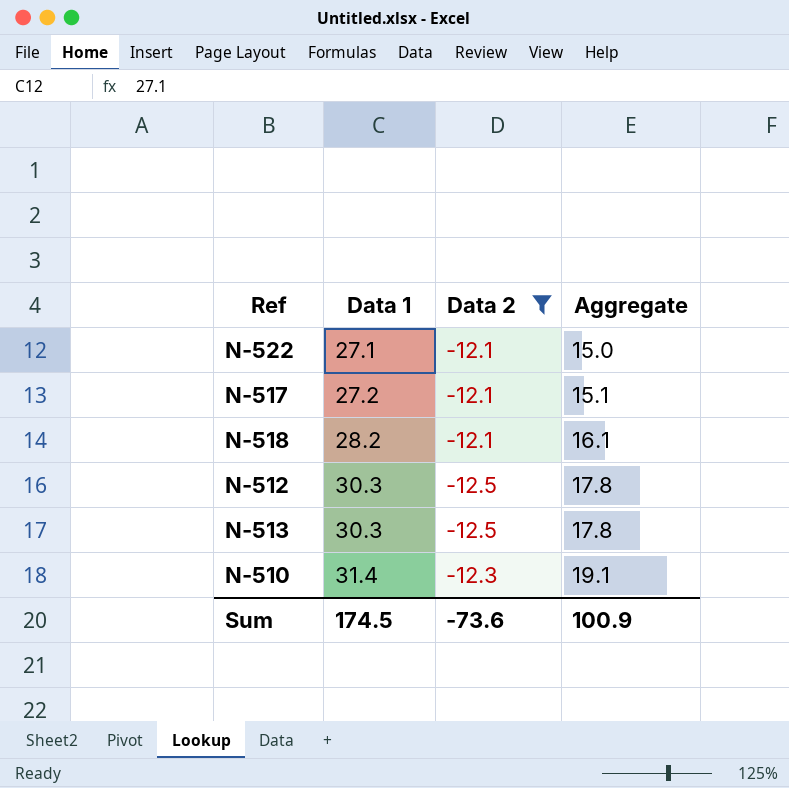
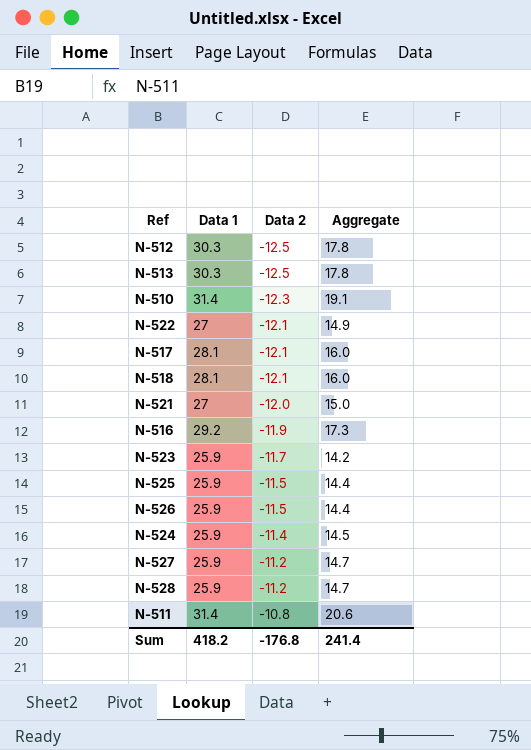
filter: Data 2 <= -12.1 -> none
row order: Data 1 ascending -> Data 2 ascending
N-522 | Data 1: 27.1 -> 27
N-522 | Aggregate: 15.0 -> 14.9
N-517 | Data 1: 27.2 -> 28.1
N-517 | Aggregate: 15.1 -> 16.0
N-518 | Data 1: 28.2 -> 28.1
N-518 | Aggregate: 16.1 -> 16.0
Sum | Data 1: 174.5 -> 418.2
Sum | Data 2: -73.6 -> -176.8
Sum | Aggregate: 100.9 -> 241.4

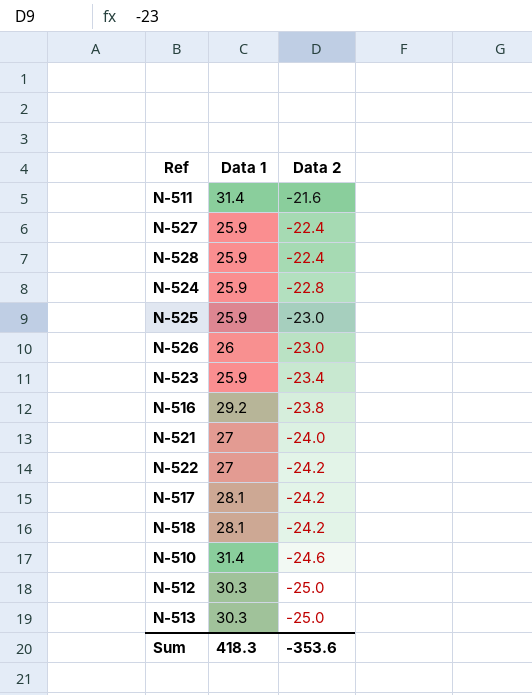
row order: Data 2 ascending -> Data 2 descending
column Aggregate | formula: [Data 1] + [Data 2] -> none
N-511 | Data 2: -10.8 -> -21.6
N-527 | Data 2: -11.2 -> -22.4
N-528 | Data 2: -11.2 -> -22.4
N-524 | Data 2: -11.4 -> -22.8
N-525 | Data 2: -11.5 -> -23.0
N-526 | Data 1: 25.9 -> 26
N-526 | Data 2: -11.5 -> -23.0
N-523 | Data 2: -11.7 -> -23.4
N-516 | Data 2: -11.9 -> -23.8
N-521 | Data 2: -12.0 -> -24.0
N-522 | Data 2: -12.1 -> -24.2
N-517 | Data 2: -12.1 -> -24.2
N-518 | Data 2: -12.1 -> -24.2
N-510 | Data 2: -12.3 -> -24.6
N-512 | Data 2: -12.5 -> -25.0
N-513 | Data 2: -12.5 -> -25.0
Sum | Data 1: 418.2 -> 418.3
Sum | Data 2: -176.8 -> -353.6

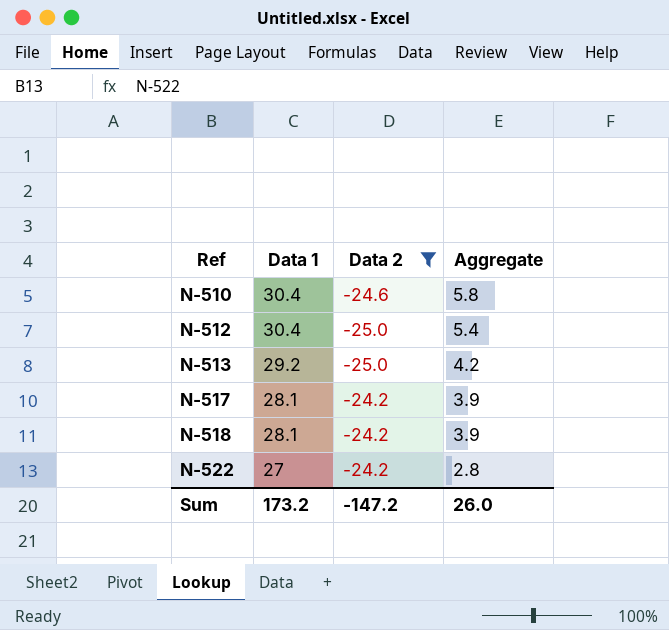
filter: none -> Data 2 <= -24.2
row order: Data 2 descending -> Ref ascending
column Aggregate | formula: none -> [Data 1] + [Data 2]
N-510 | Data 1: 31.4 -> 30.4
N-512 | Data 1: 30.3 -> 30.4
N-513 | Data 1: 30.3 -> 29.2
Sum | Data 1: 418.3 -> 173.2
Sum | Data 2: -353.6 -> -147.2

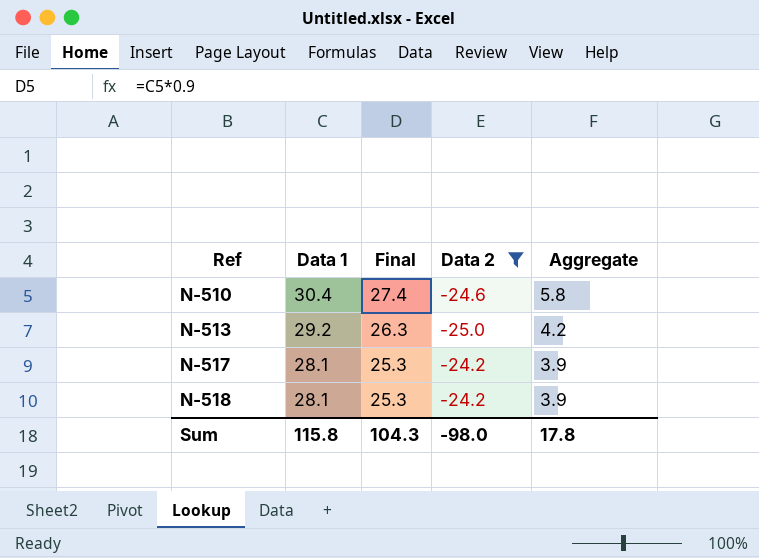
column Final | formula: none -> [Data 1] * 0.9
row N-512: 30.4 | -25.0 | 5.4 -> none
row N-522: 27 | -24.2 | 2.8 -> none
Sum | Data 1: 173.2 -> 115.8
Sum | Data 2: -147.2 -> -98.0
Sum | Aggregate: 26.0 -> 17.8

